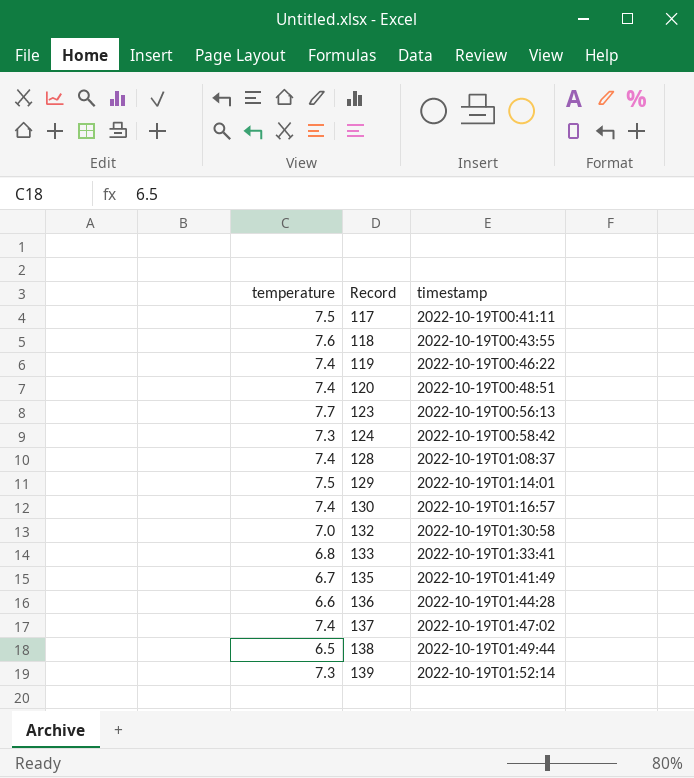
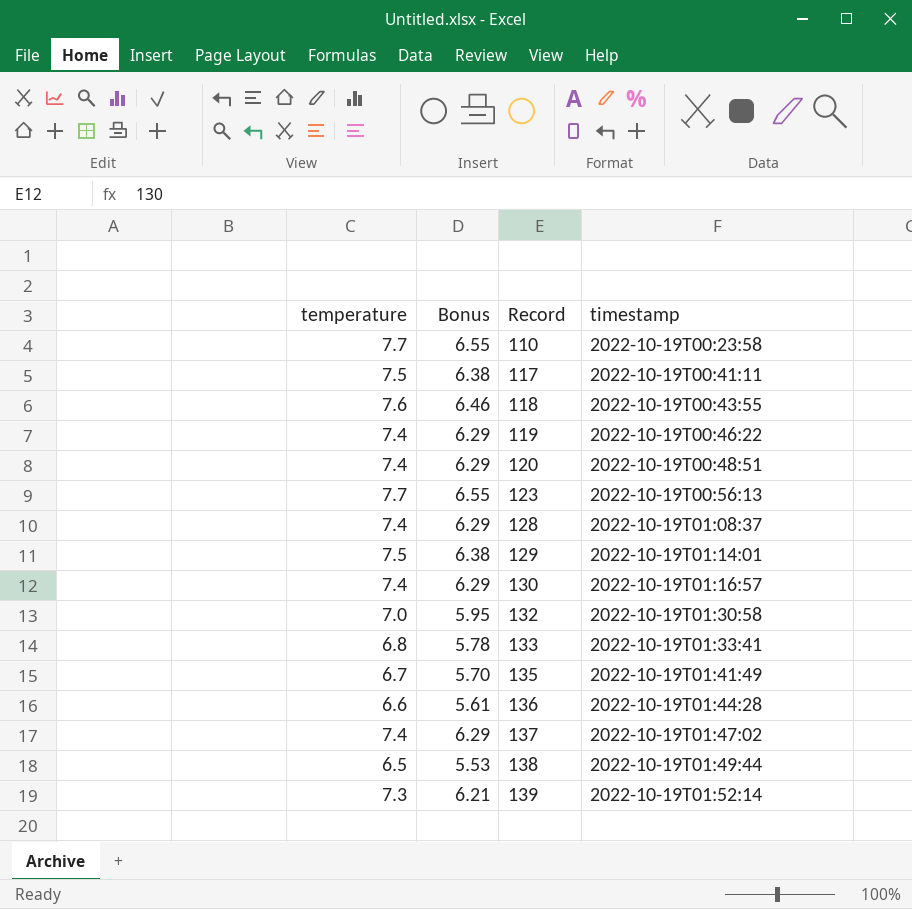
column Bonus | formula: none -> [temperature] * 0.85
row 124: 7.3 | 2022-10-19T00:58:42 -> none
row 110: none -> 7.7 | 6.55 | 2022-10-19T00:23:58

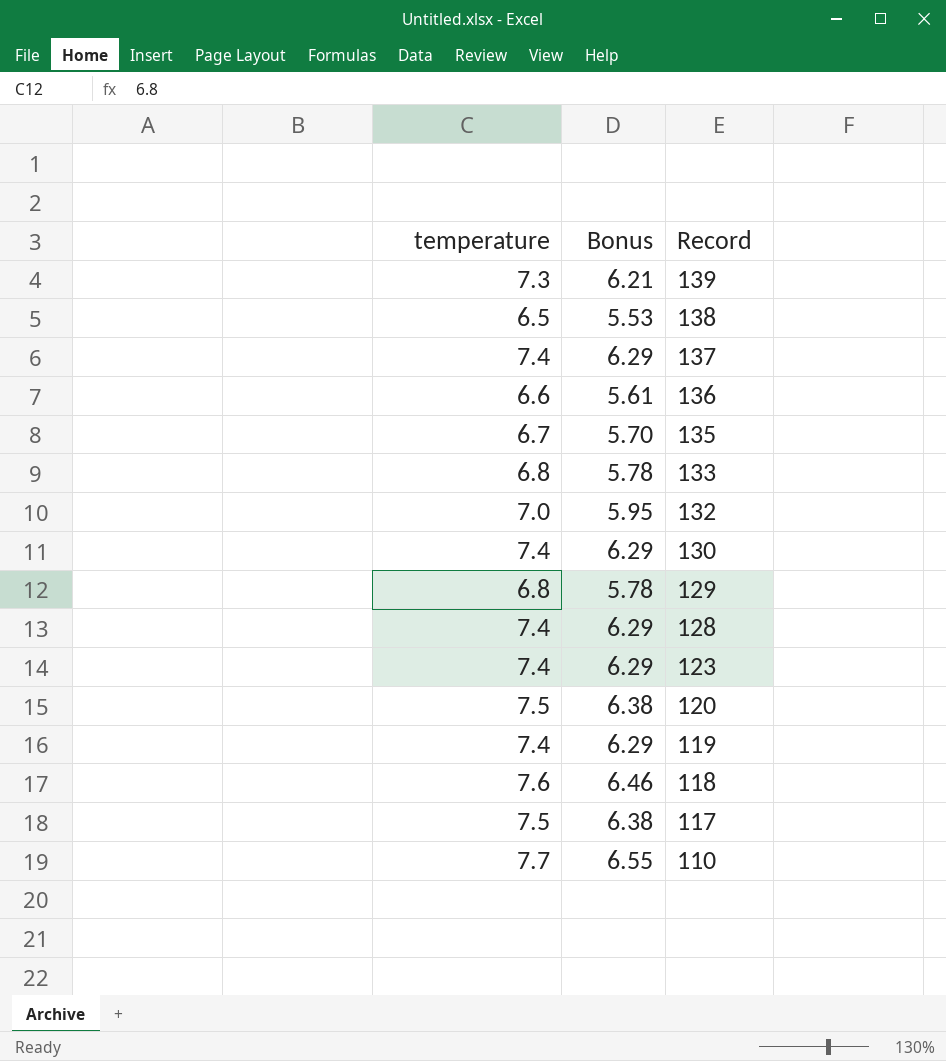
row order: Record ascending -> Record descending
column timestamp | position: 4 -> none
129 | temperature: 7.5 -> 6.8
129 | Bonus: 6.38 -> 5.78
123 | temperature: 7.7 -> 7.4
123 | Bonus: 6.55 -> 6.29
120 | temperature: 7.4 -> 7.5
120 | Bonus: 6.29 -> 6.38

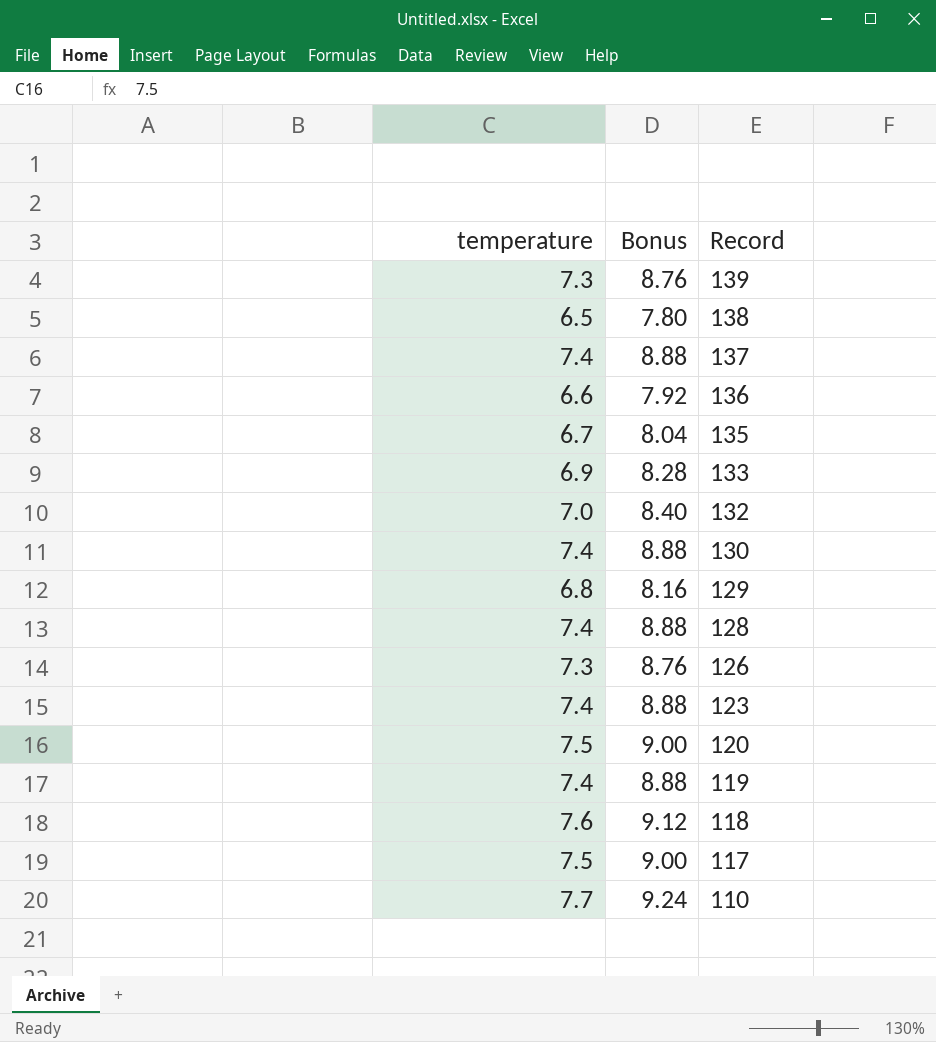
column Bonus | formula: [temperature] * 0.85 -> [temperature] * 1.2
133 | temperature: 6.8 -> 6.9
row 126: none -> 7.3 | 8.76

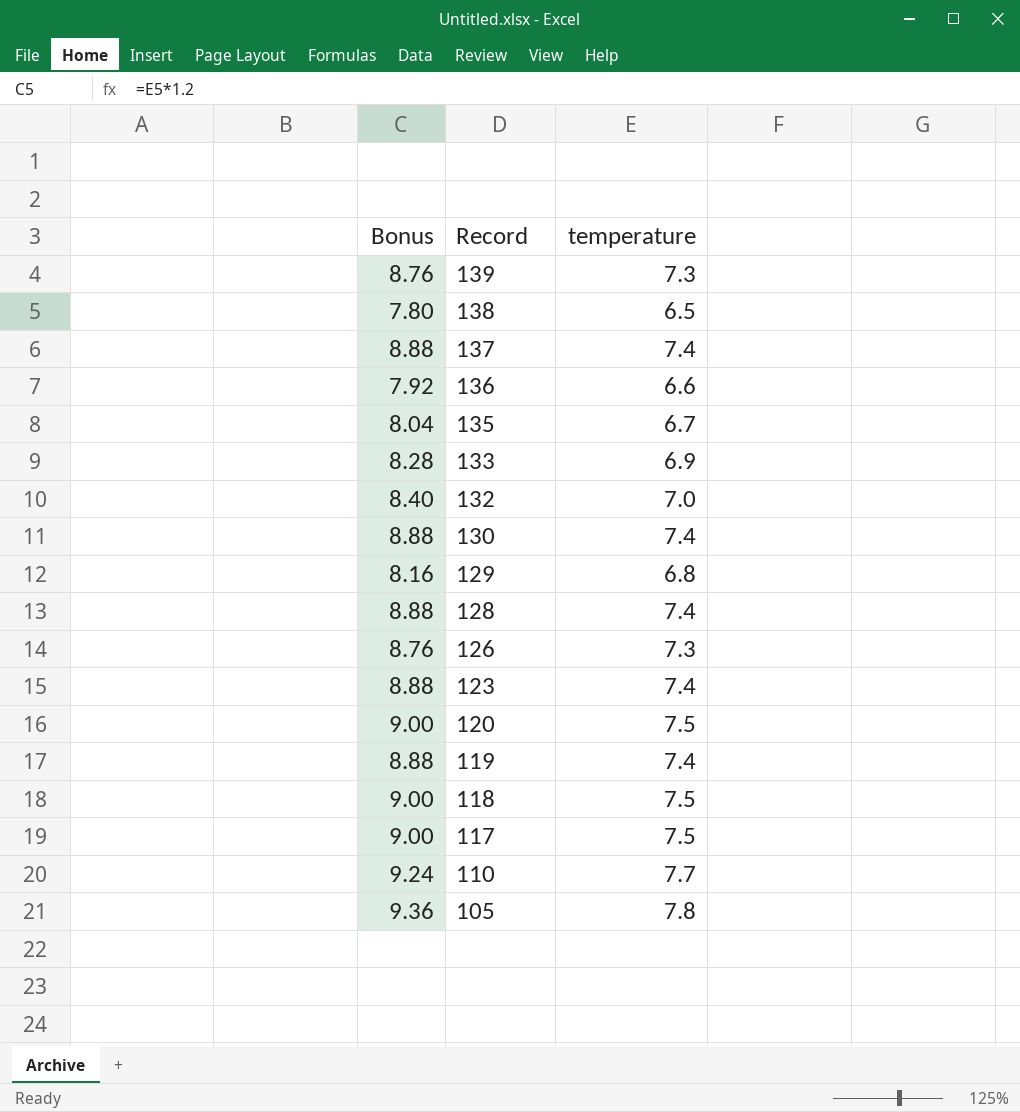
column temperature | position: 1 -> 3
118 | Bonus: 9.12 -> 9.00
118 | temperature: 7.6 -> 7.5
row 105: none -> 9.36 | 7.8

